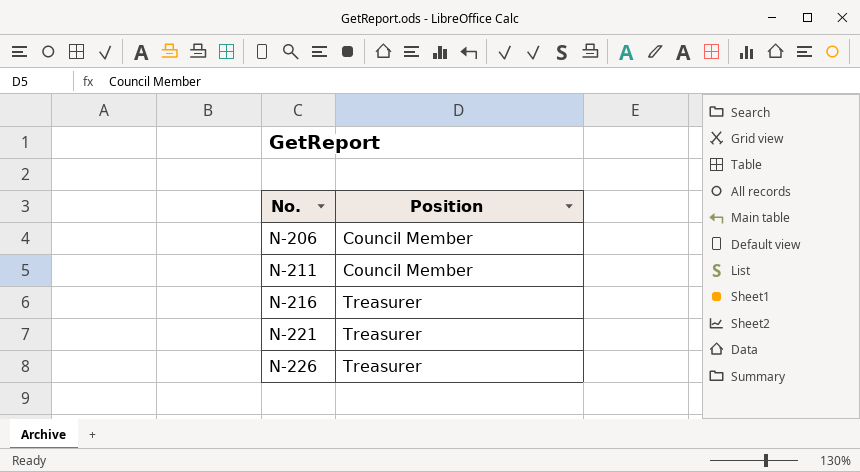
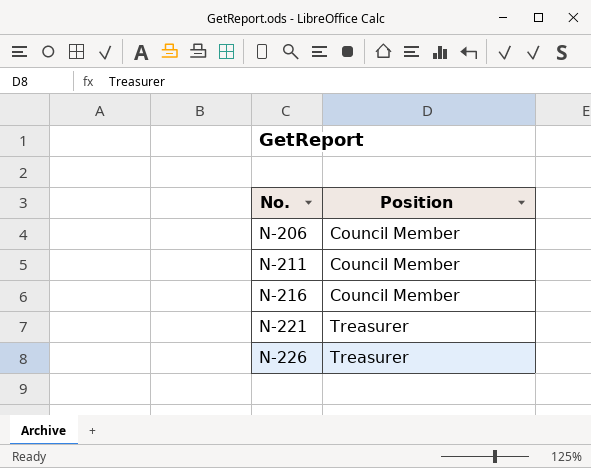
N-216 | Position: Treasurer -> Council Member

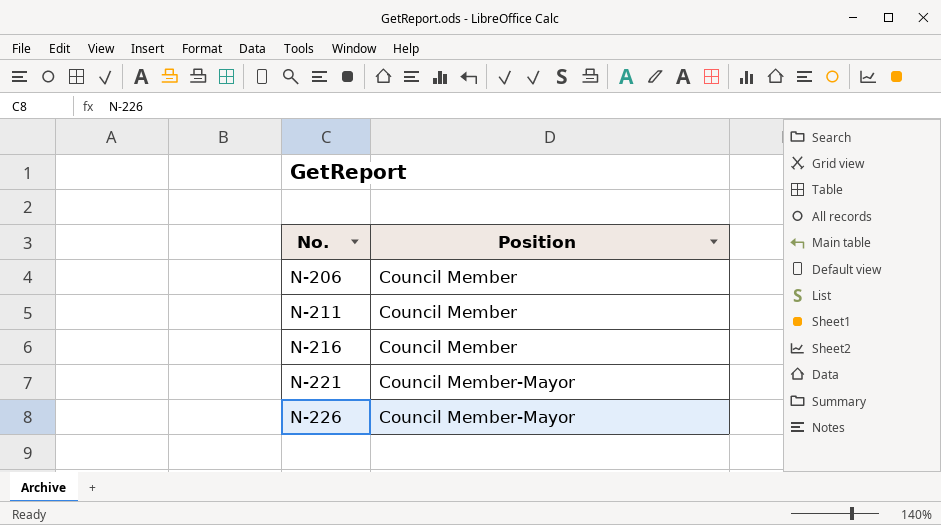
N-221 | Position: Treasurer -> Council Member-Mayor
N-226 | Position: Treasurer -> Council Member-Mayor

